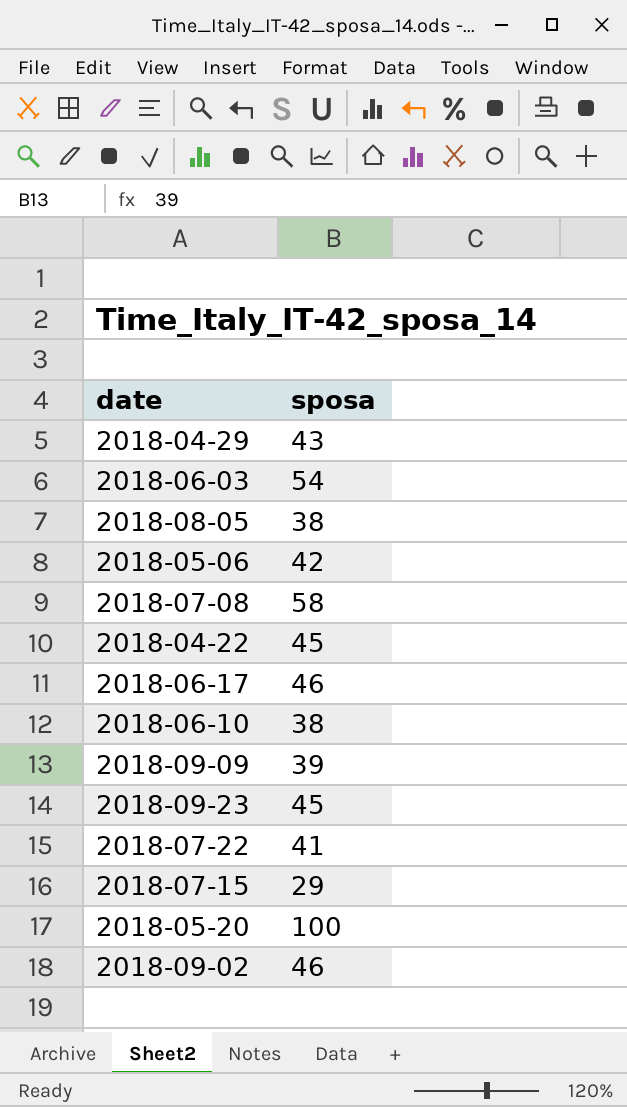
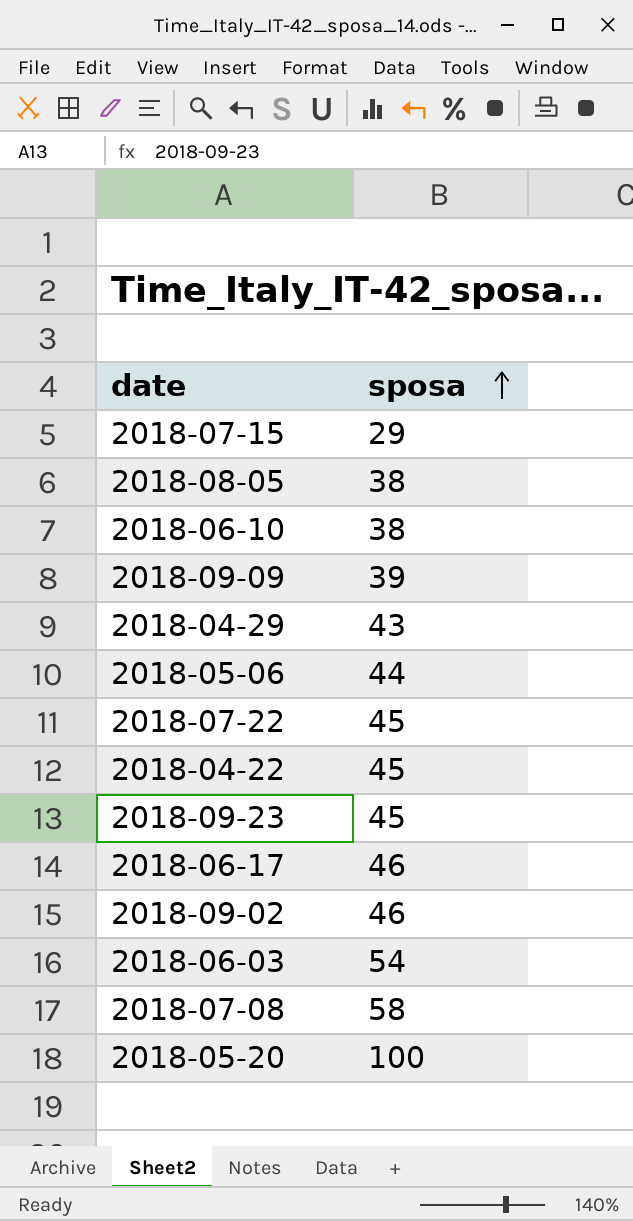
row order: none -> sposa ascending
2018-05-06 | sposa: 42 -> 44
2018-07-22 | sposa: 41 -> 45

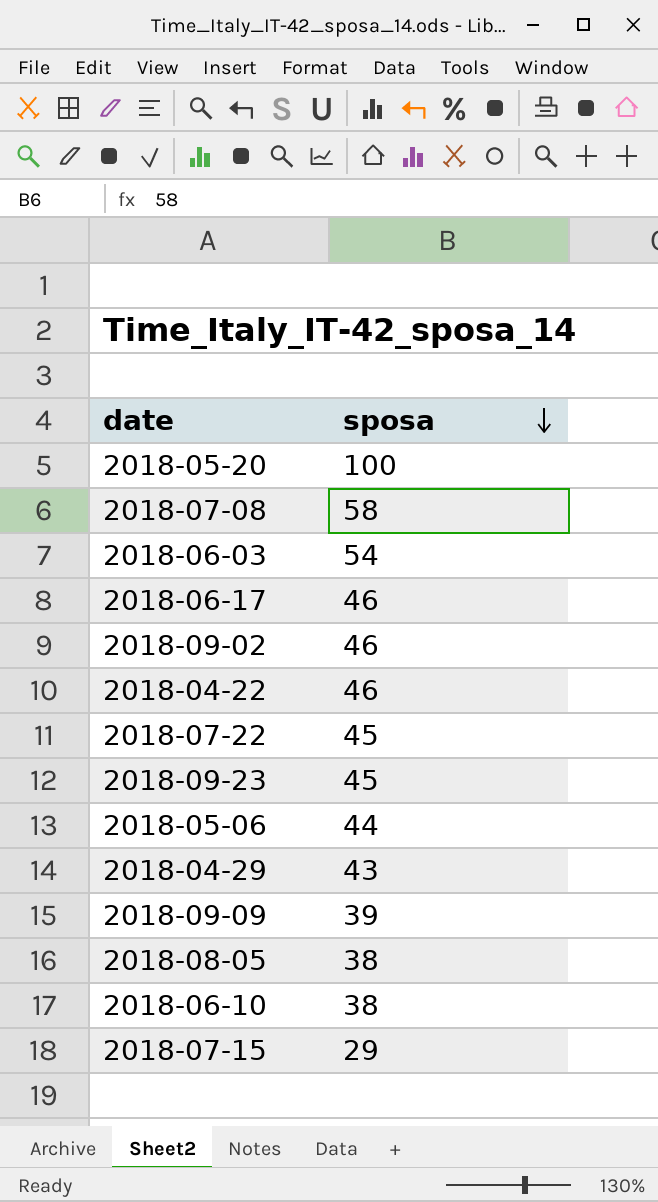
row order: sposa ascending -> sposa descending
2018-04-22 | sposa: 45 -> 46

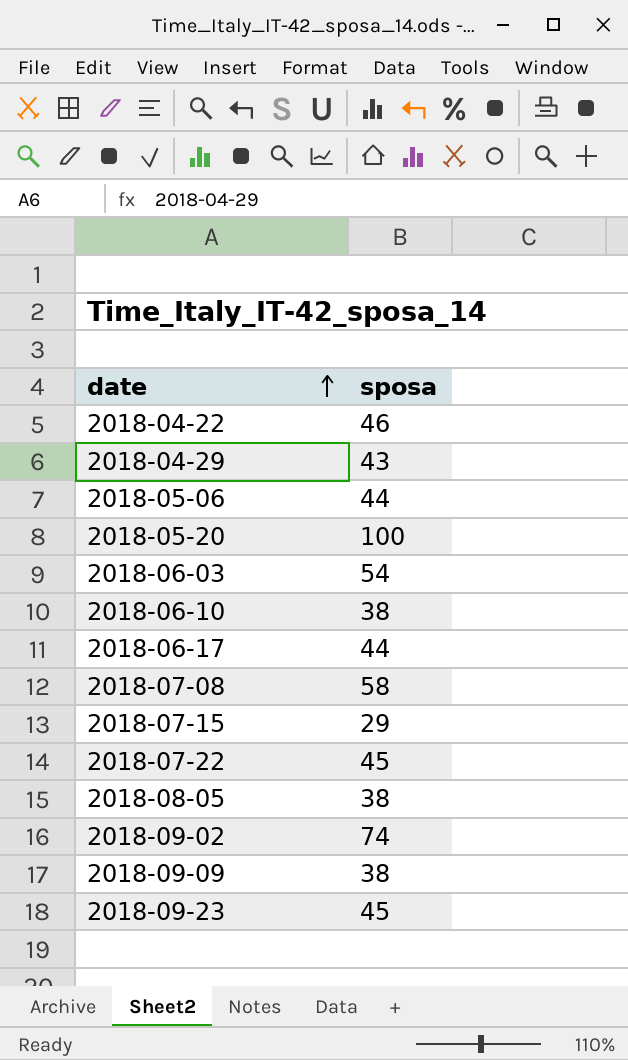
row order: sposa descending -> date ascending
2018-06-17 | sposa: 46 -> 44
2018-09-02 | sposa: 46 -> 74
2018-09-09 | sposa: 39 -> 38

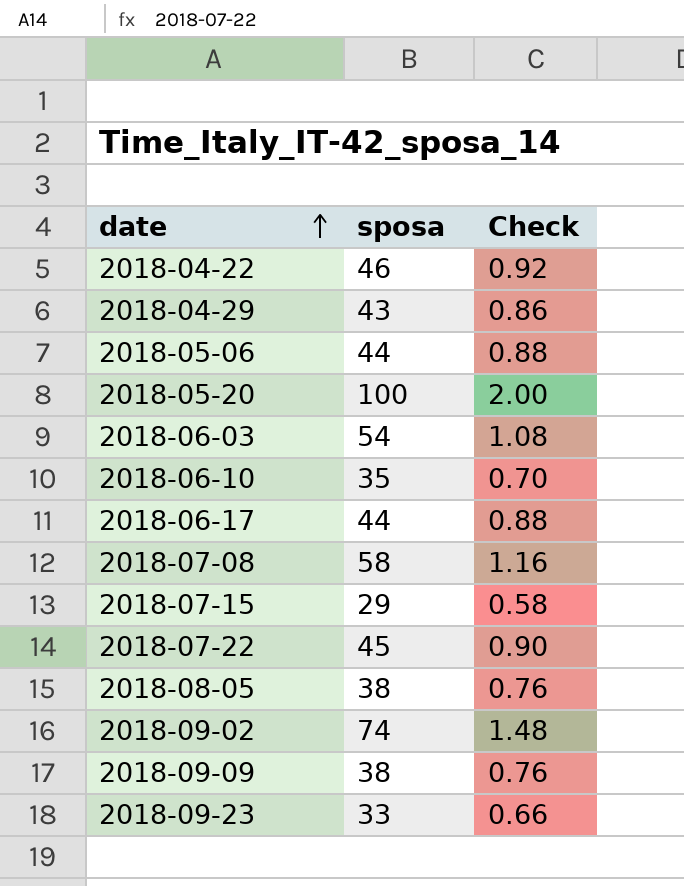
column Check | formula: none -> [sposa] * 0.02
2018-06-10 | sposa: 38 -> 35
2018-09-23 | sposa: 45 -> 33

